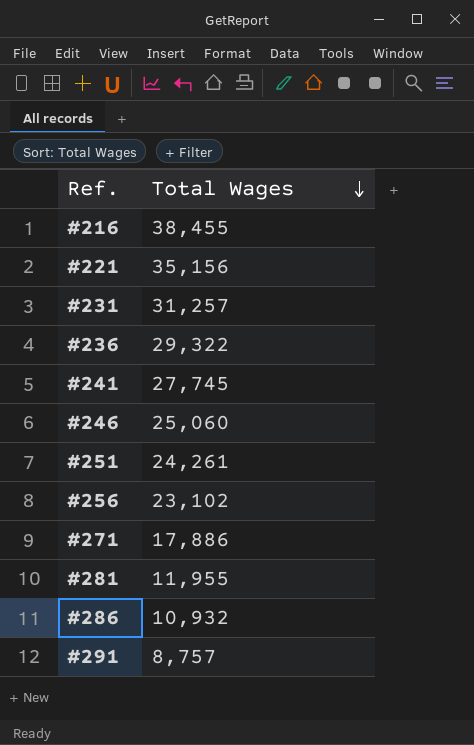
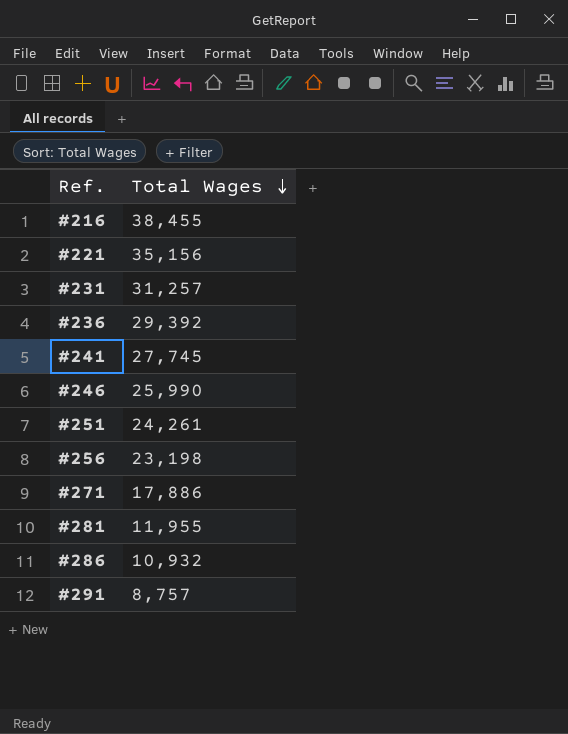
#236 | Total Wages: 29,322 -> 29,392
#246 | Total Wages: 25,060 -> 25,990
#256 | Total Wages: 23,102 -> 23,198

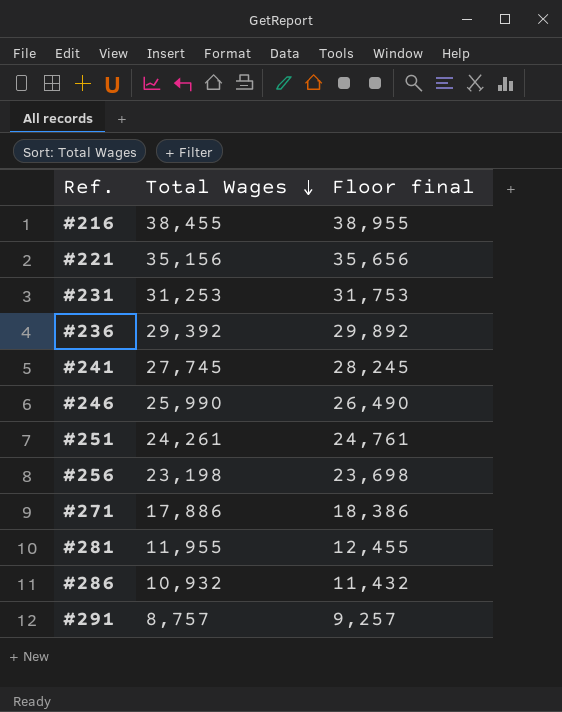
column Floor final | formula: none -> [Total Wages] + 500
#231 | Total Wages: 31,257 -> 31,253

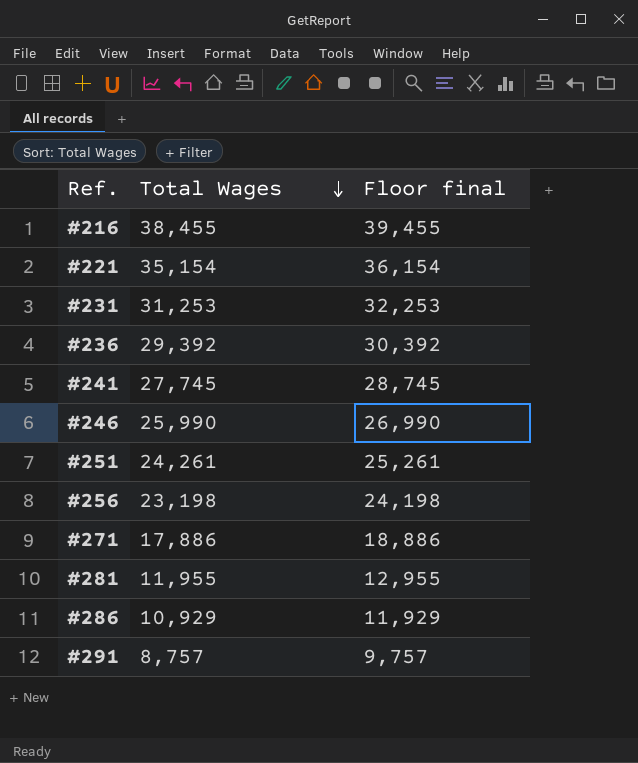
column Floor final | formula: [Total Wages] + 500 -> [Total Wages] + 1000
#221 | Total Wages: 35,156 -> 35,154
#286 | Total Wages: 10,932 -> 10,929

